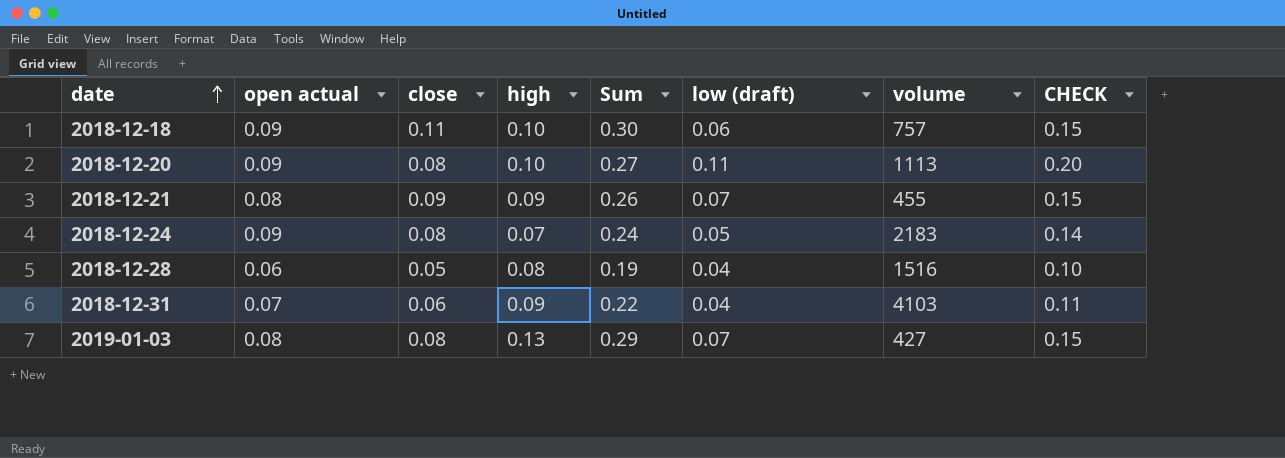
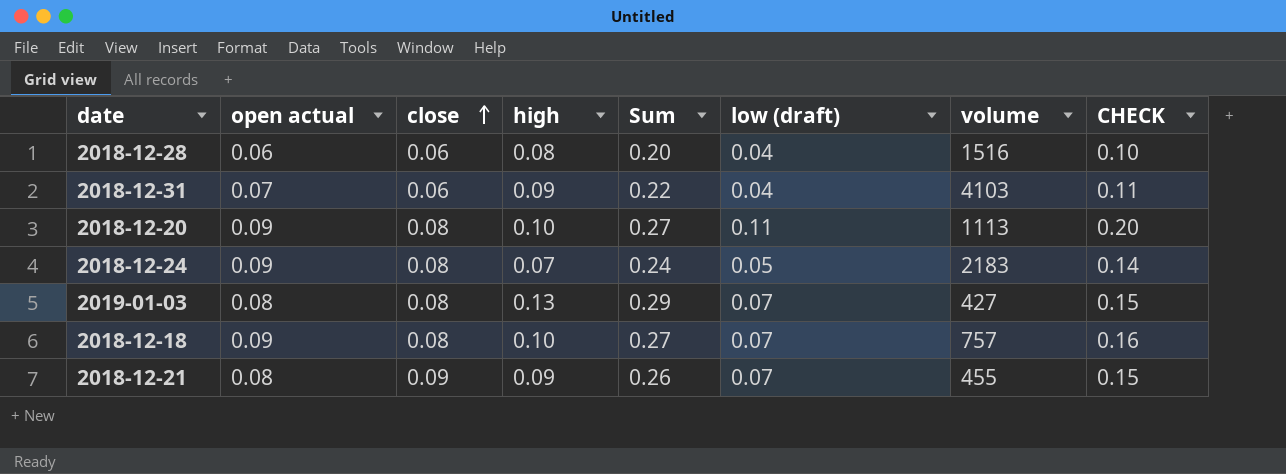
row order: date ascending -> close ascending
2018-12-28 | close: 0.05 -> 0.06
2018-12-28 | Sum: 0.19 -> 0.20
2018-12-18 | close: 0.11 -> 0.08
2018-12-18 | Sum: 0.30 -> 0.27
2018-12-18 | low (draft): 0.06 -> 0.07
2018-12-18 | CHECK: 0.15 -> 0.16

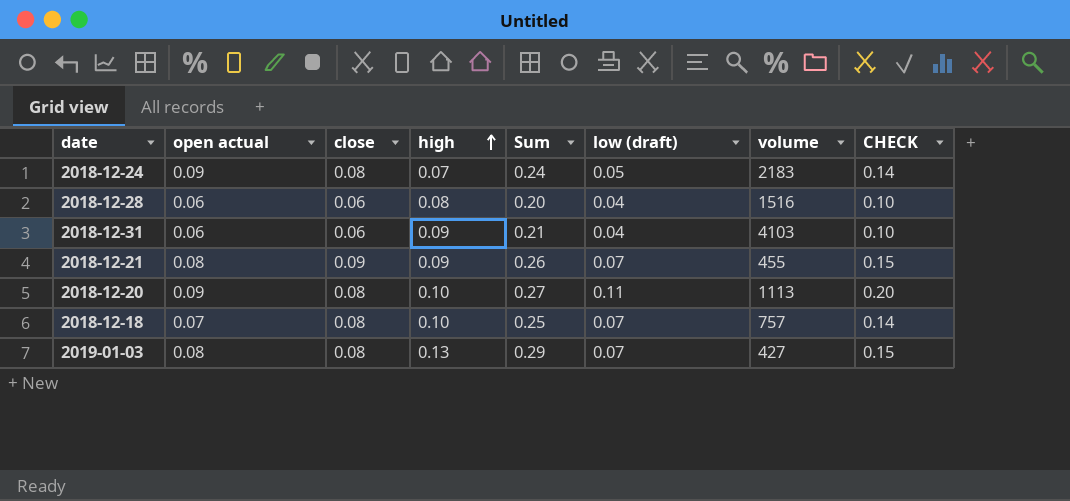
row order: close ascending -> high ascending
2018-12-31 | open actual: 0.07 -> 0.06
2018-12-31 | Sum: 0.22 -> 0.21
2018-12-31 | CHECK: 0.11 -> 0.10
2018-12-18 | open actual: 0.09 -> 0.07
2018-12-18 | Sum: 0.27 -> 0.25
2018-12-18 | CHECK: 0.16 -> 0.14

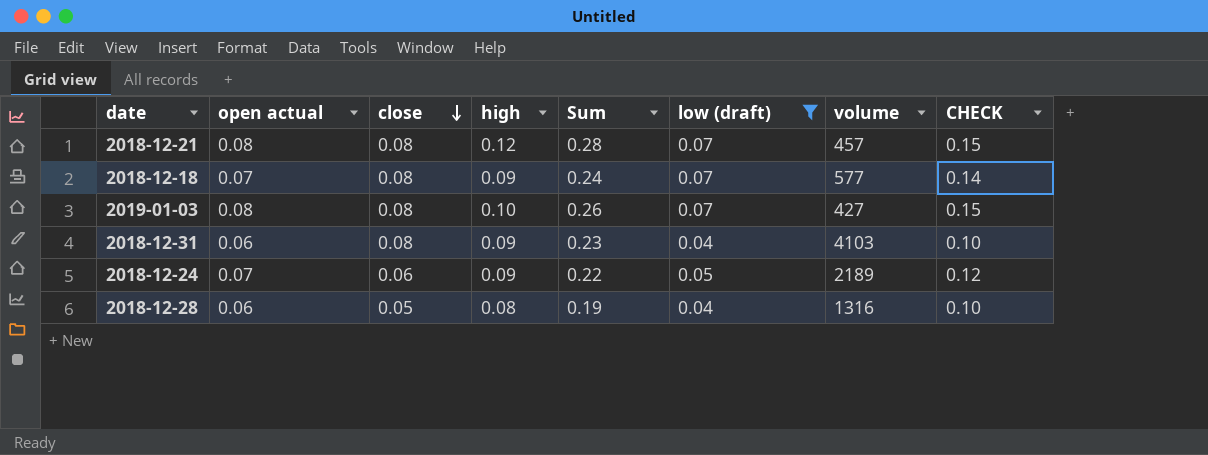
filter: none -> low (draft) != 0.11
row order: high ascending -> close descending
2018-12-21 | close: 0.09 -> 0.08
2018-12-21 | high: 0.09 -> 0.12
2018-12-21 | Sum: 0.26 -> 0.28
2018-12-21 | volume: 455 -> 457
2018-12-18 | high: 0.10 -> 0.09
2018-12-18 | Sum: 0.25 -> 0.24
2018-12-18 | volume: 757 -> 577
2019-01-03 | high: 0.13 -> 0.10
2019-01-03 | Sum: 0.29 -> 0.26
2018-12-31 | close: 0.06 -> 0.08
2018-12-31 | Sum: 0.21 -> 0.23
2018-12-24 | open actual: 0.09 -> 0.07
2018-12-24 | close: 0.08 -> 0.06
2018-12-24 | high: 0.07 -> 0.09
2018-12-24 | Sum: 0.24 -> 0.22
2018-12-24 | volume: 2183 -> 2189
2018-12-24 | CHECK: 0.14 -> 0.12
2018-12-28 | close: 0.06 -> 0.05
2018-12-28 | Sum: 0.20 -> 0.19
2018-12-28 | volume: 1516 -> 1316

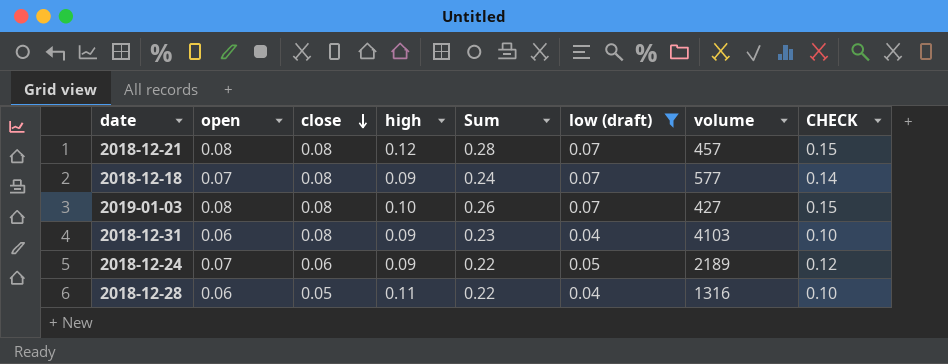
column name: open actual -> open
2018-12-28 | high: 0.08 -> 0.11
2018-12-28 | Sum: 0.19 -> 0.22

